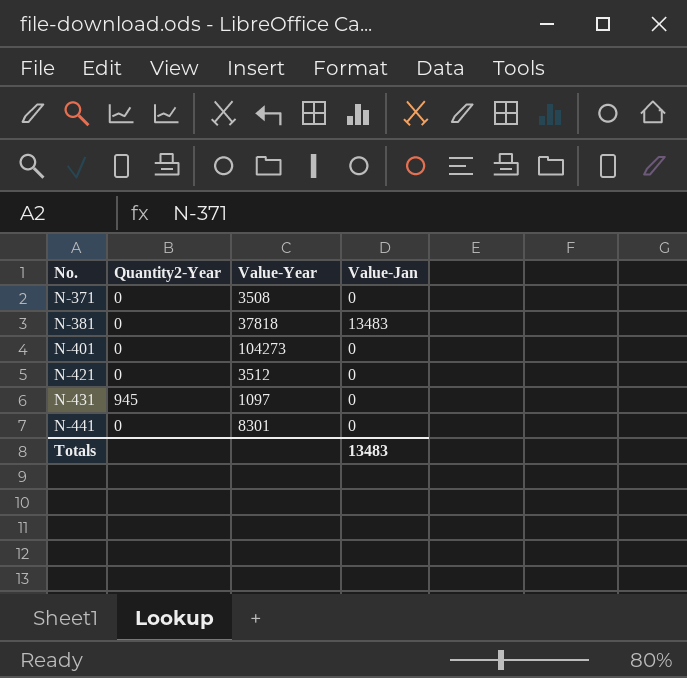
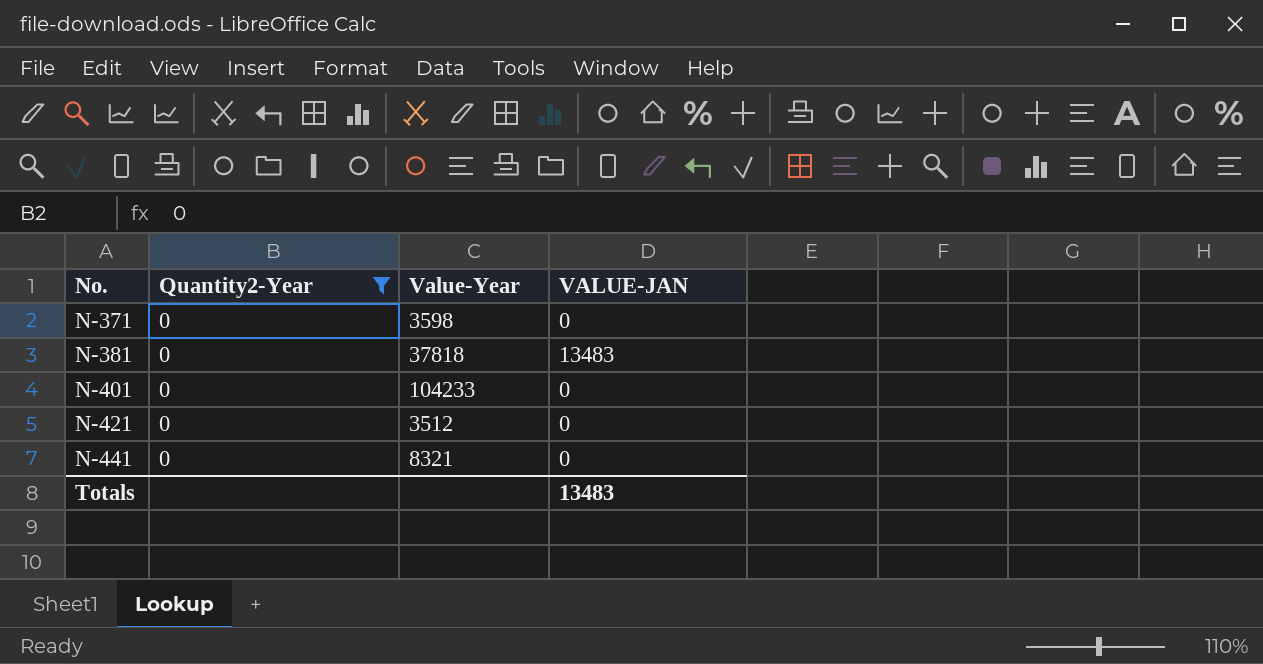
filter: none -> Quantity2-Year = 0
column name: Value-Jan -> VALUE-JAN
N-371 | Value-Year: 3508 -> 3598
N-401 | Value-Year: 104273 -> 104233
N-441 | Value-Year: 8301 -> 8321

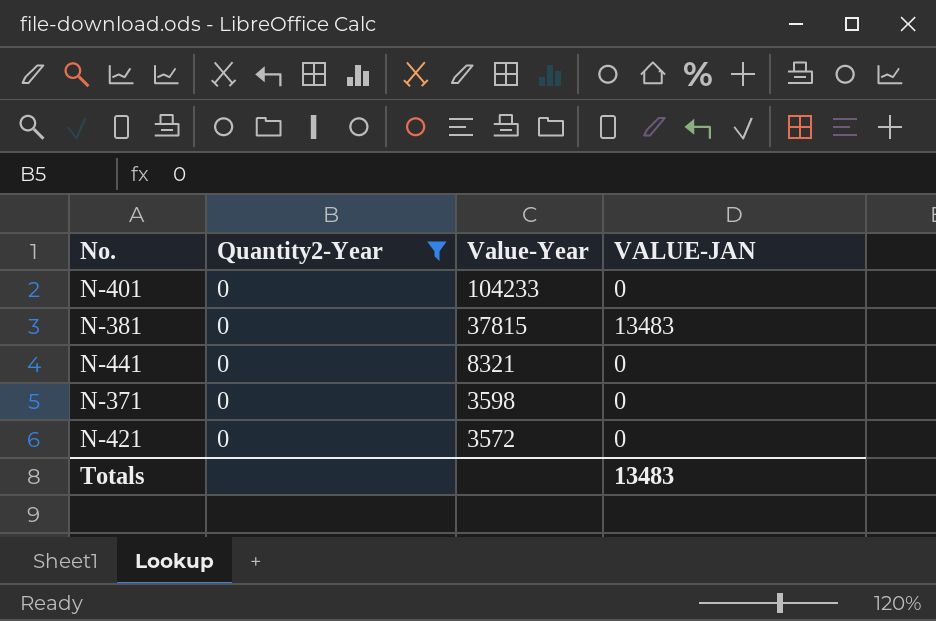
row order: No. ascending -> Value-Year descending
N-381 | Value-Year: 37818 -> 37815
N-421 | Value-Year: 3512 -> 3572

